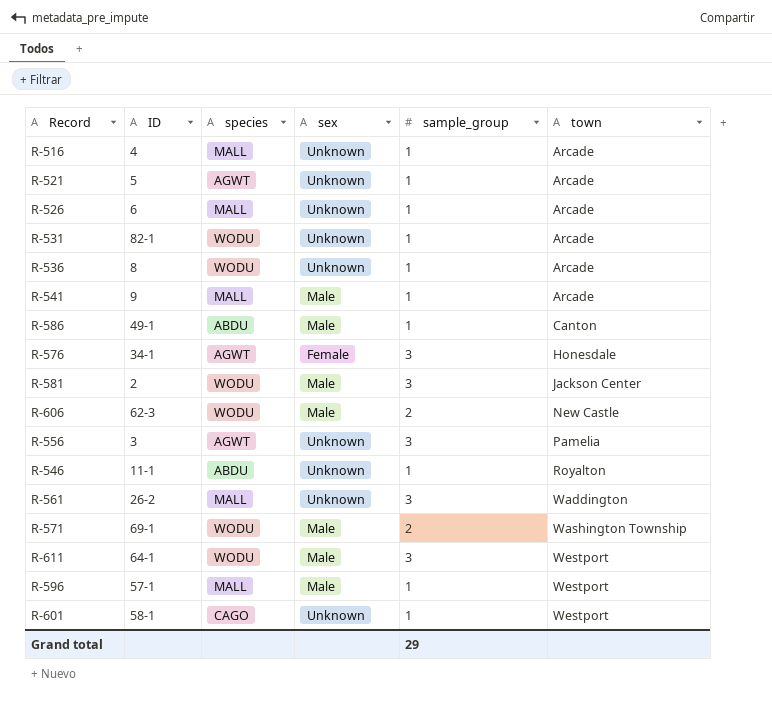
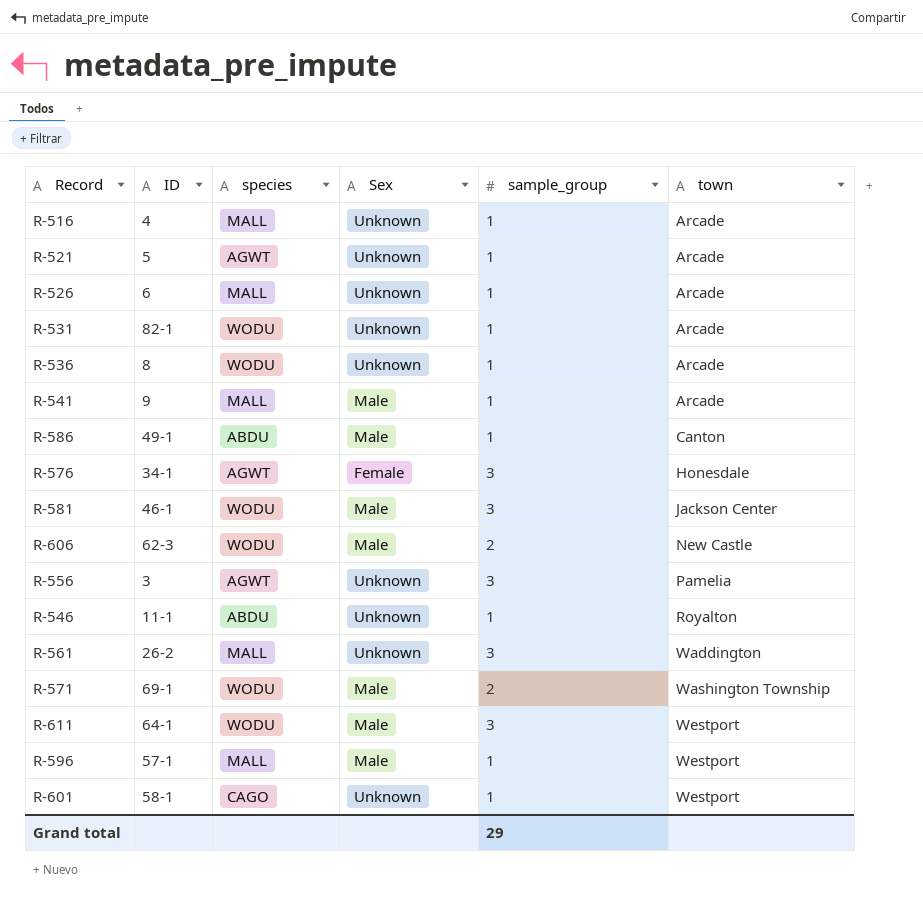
column name: sex -> Sex
R-581 | ID: 2 -> 46-1

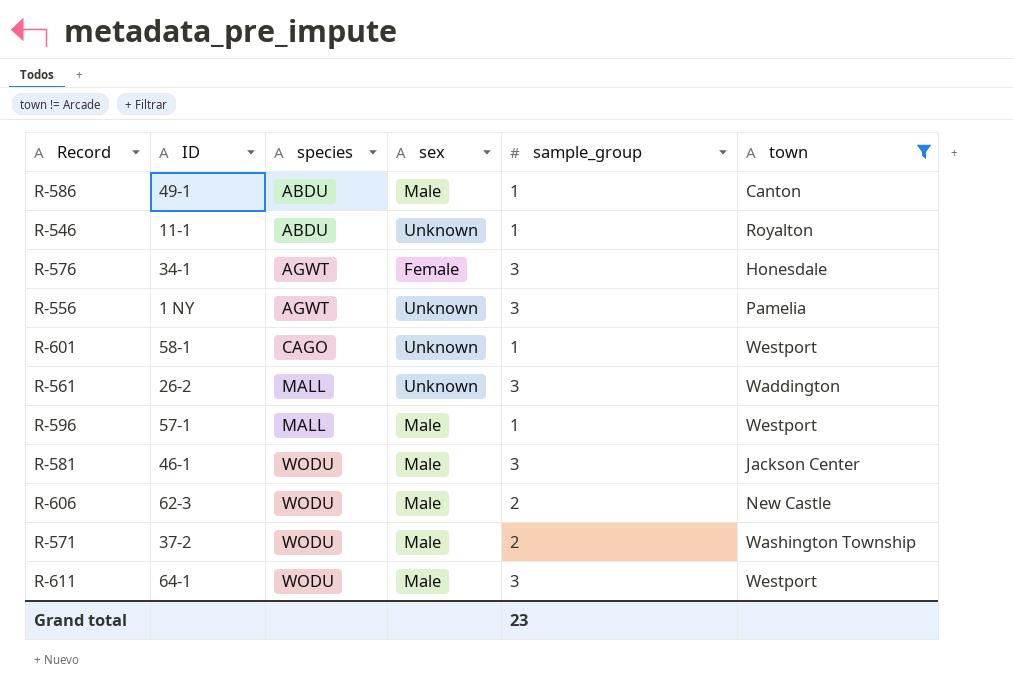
filter: none -> town != Arcade
row order: town ascending -> species ascending
column name: Sex -> sex
R-556 | ID: 3 -> 1 NY
R-571 | ID: 69-1 -> 37-2
Grand total | sample_group: 29 -> 23

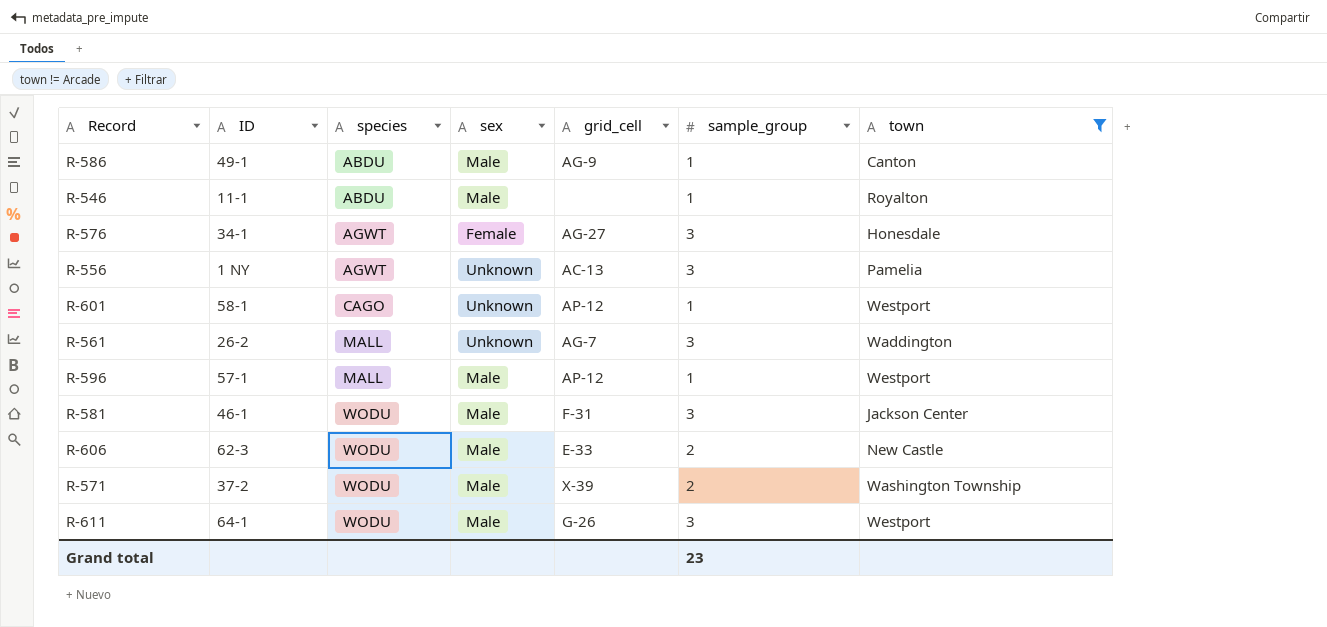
column grid_cell | position: none -> 5
R-546 | sex: Unknown -> Male

